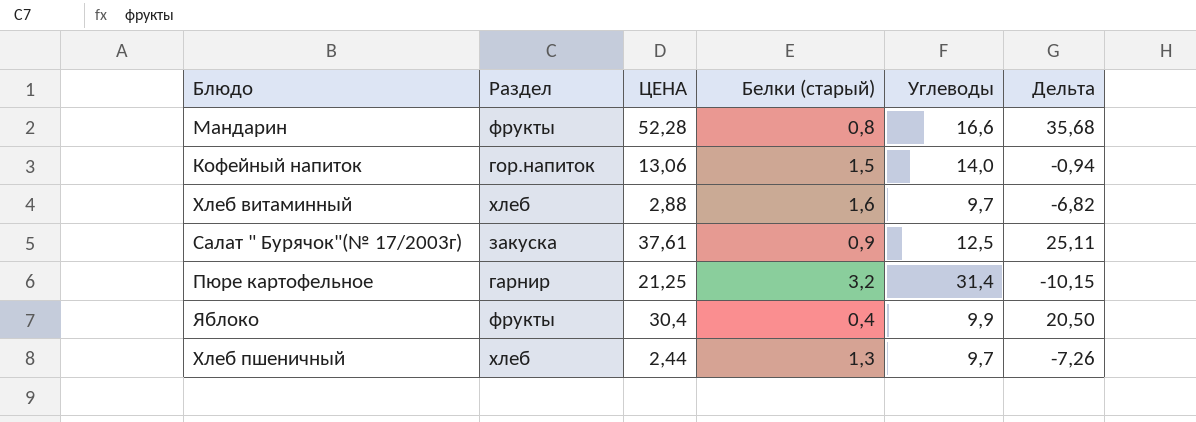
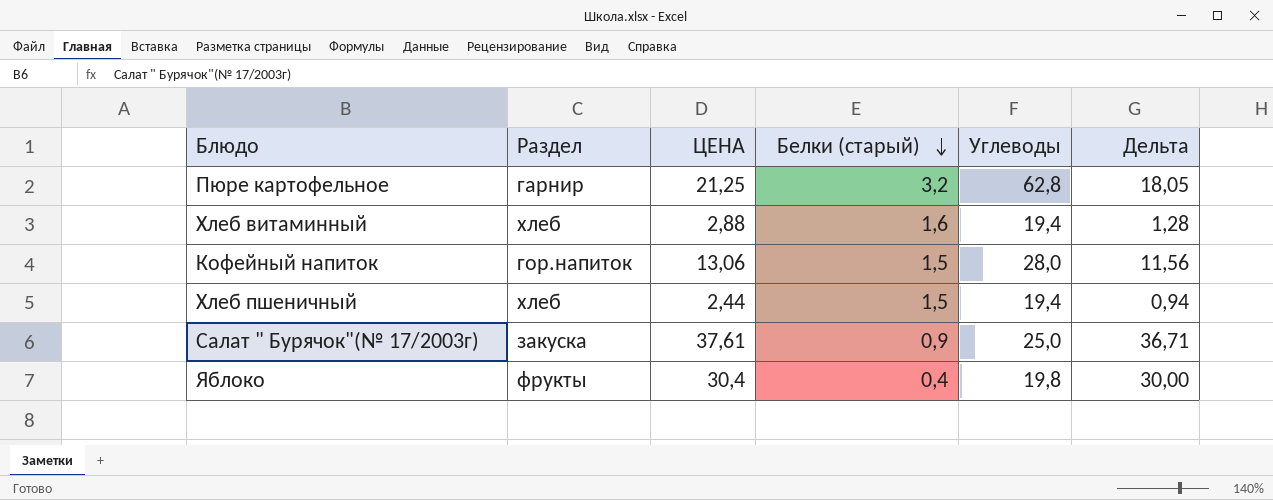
row order: none -> Белки (старый) descending
column Дельта | formula: [ЦЕНА] - [Углеводы] -> [ЦЕНА] - [Белки (старый)]
row Мандарин: фрукты | 52,28 | 0,8 | 16,6 | 35,68 -> none
Пюре картофельное | Углеводы: 31,4 -> 62,8
Хлеб витаминный | Углеводы: 9,7 -> 19,4
Кофейный напиток | Углеводы: 14,0 -> 28,0
Хлеб пшеничный | Белки (старый): 1,3 -> 1,5
Хлеб пшеничный | Углеводы: 9,7 -> 19,4
Салат " Бурячок"(№ 17/2003г) | Углеводы: 12,5 -> 25,0
Яблоко | Углеводы: 9,9 -> 19,8

